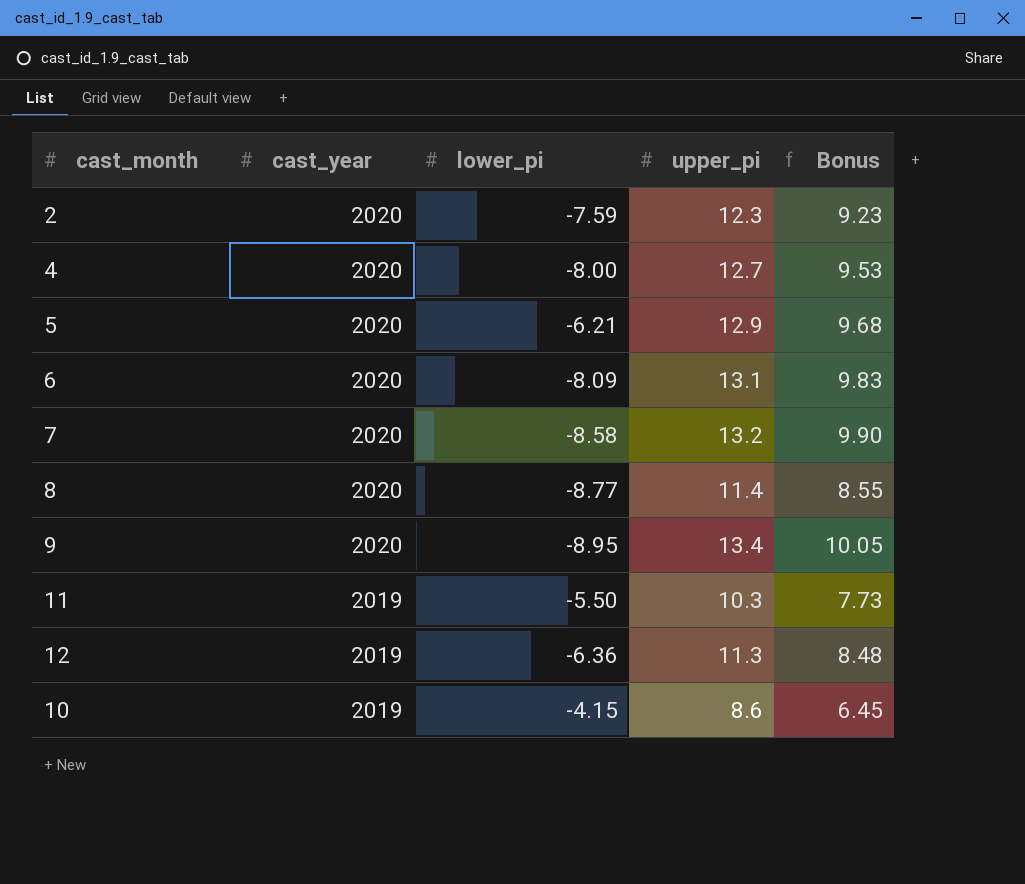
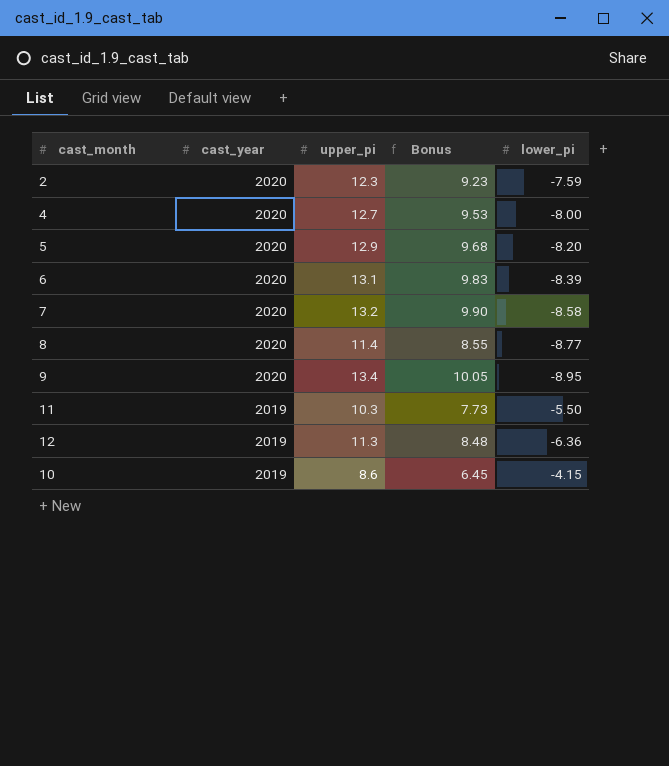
column lower_pi | position: 3 -> 5
5 | lower_pi: -6.21 -> -8.20
6 | lower_pi: -8.09 -> -8.39

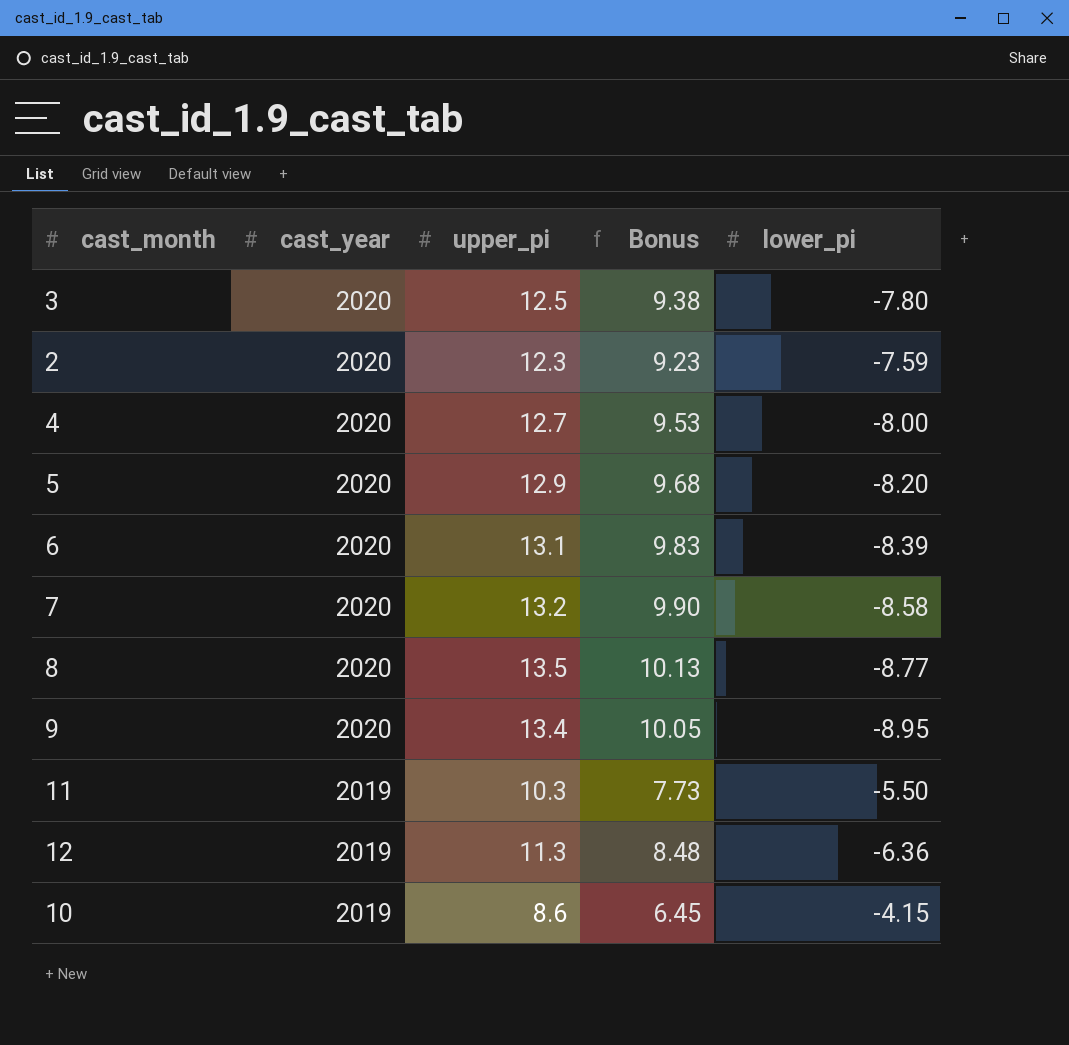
row 3: none -> 2020 | 12.5 | 9.38 | -7.80
8 | upper_pi: 11.4 -> 13.5
8 | Bonus: 8.55 -> 10.13

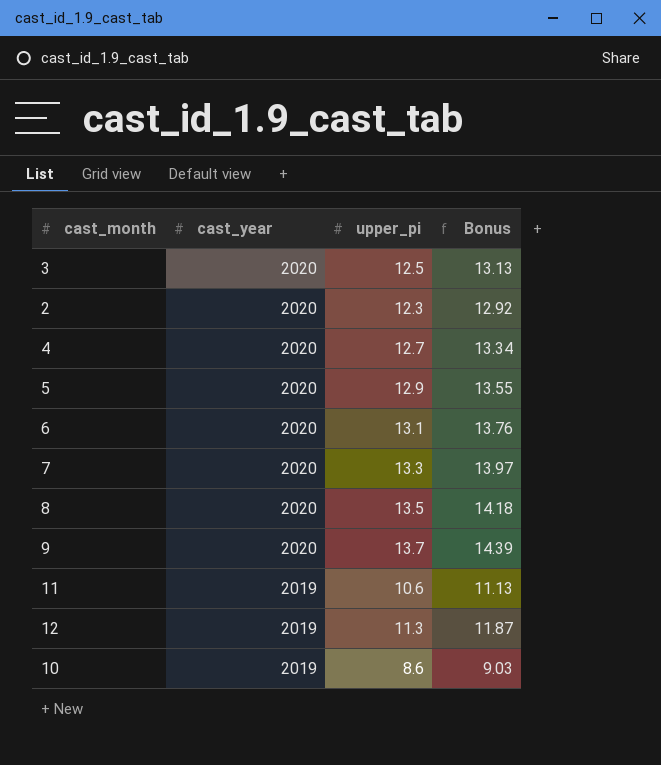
column lower_pi | position: 5 -> none
column Bonus | formula: [upper_pi] * 0.75 -> [upper_pi] * 1.05
7 | upper_pi: 13.2 -> 13.3
9 | upper_pi: 13.4 -> 13.7
11 | upper_pi: 10.3 -> 10.6

